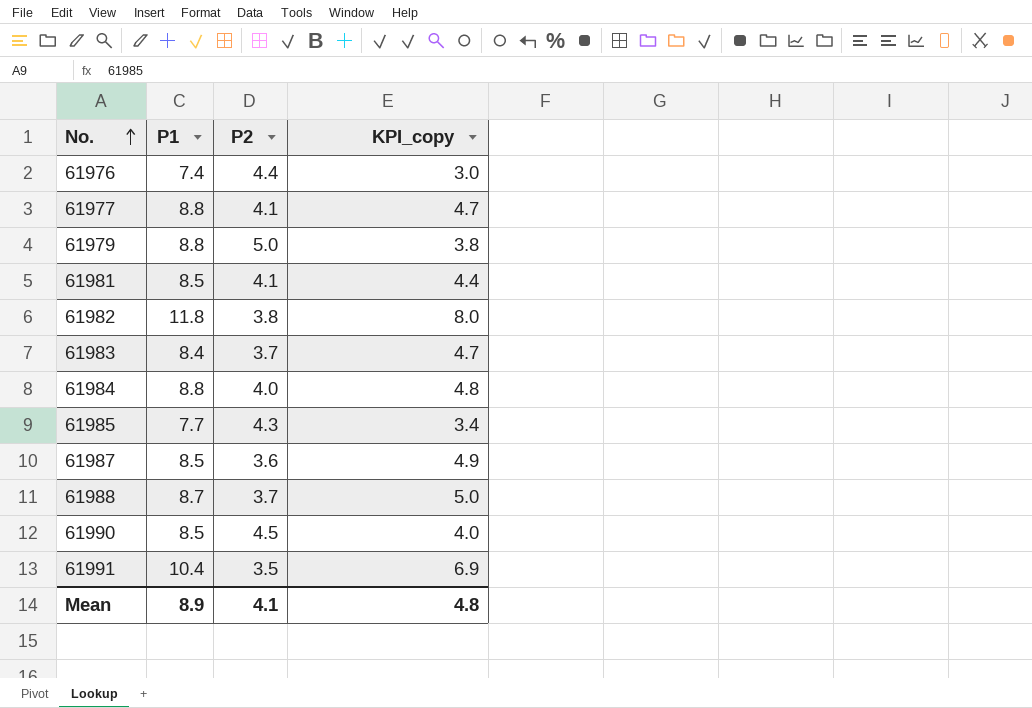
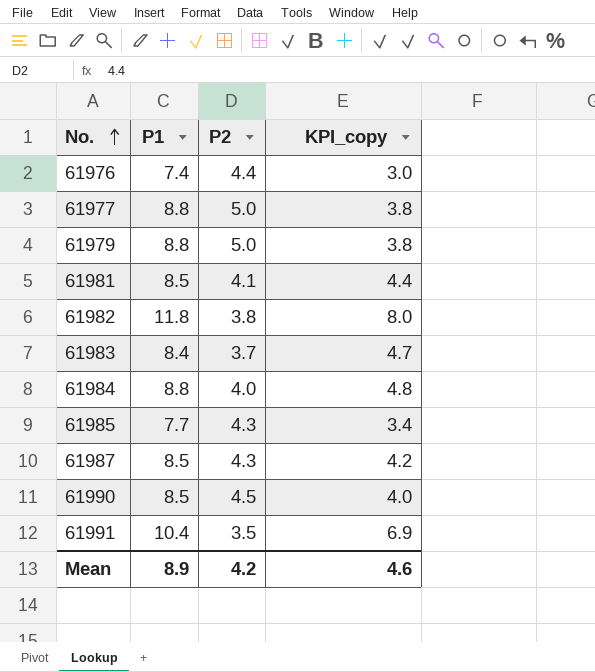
row 61988: 8.7 | 3.7 | 5.0 -> none
61977 | P2: 4.1 -> 5.0
61977 | KPI_copy: 4.7 -> 3.8
61987 | P2: 3.6 -> 4.3
61987 | KPI_copy: 4.9 -> 4.2
Mean | P2: 4.1 -> 4.2
Mean | KPI_copy: 4.8 -> 4.6

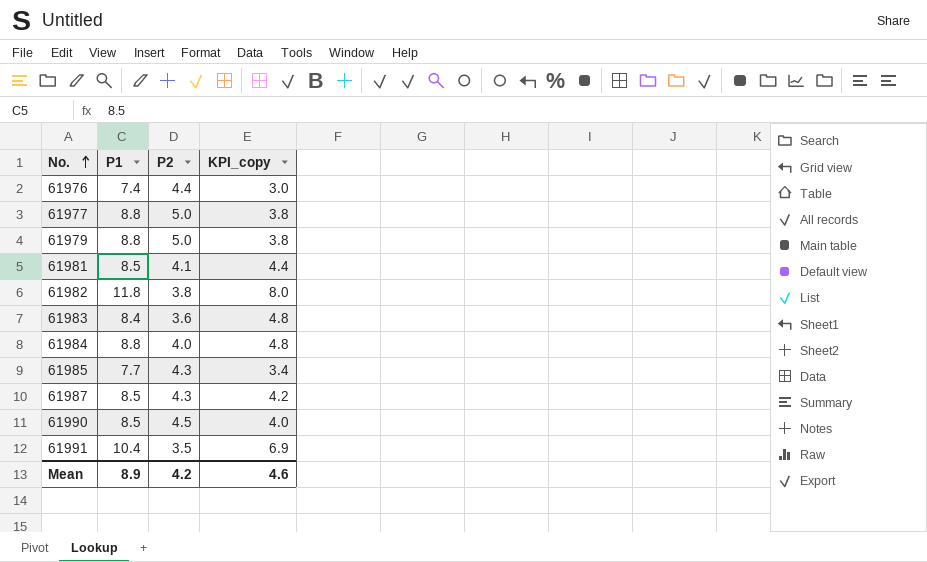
61983 | P2: 3.7 -> 3.6
61983 | KPI_copy: 4.7 -> 4.8

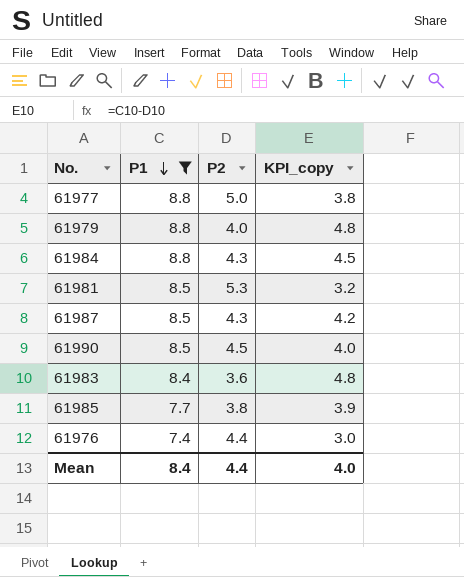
filter: none -> P1 <= 8.8
row order: No. ascending -> P1 descending
61979 | P2: 5.0 -> 4.0
61979 | KPI_copy: 3.8 -> 4.8
61984 | P2: 4.0 -> 4.3
61984 | KPI_copy: 4.8 -> 4.5
61981 | P2: 4.1 -> 5.3
61981 | KPI_copy: 4.4 -> 3.2
61985 | P2: 4.3 -> 3.8
61985 | KPI_copy: 3.4 -> 3.9
Mean | P1: 8.9 -> 8.4
Mean | P2: 4.2 -> 4.4
Mean | KPI_copy: 4.6 -> 4.0

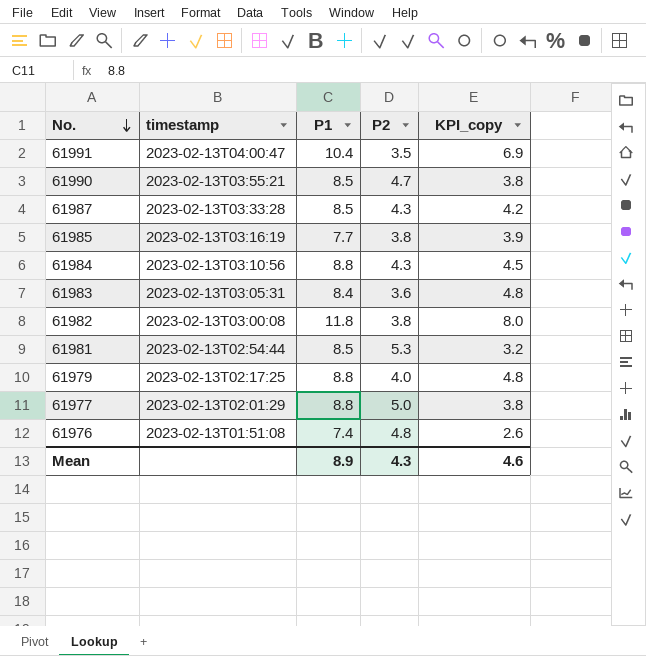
filter: P1 <= 8.8 -> none
row order: P1 descending -> No. descending
column timestamp | position: none -> 2
61990 | P2: 4.5 -> 4.7
61990 | KPI_copy: 4.0 -> 3.8
61976 | P2: 4.4 -> 4.8
61976 | KPI_copy: 3.0 -> 2.6
Mean | P1: 8.4 -> 8.9
Mean | P2: 4.4 -> 4.3
Mean | KPI_copy: 4.0 -> 4.6

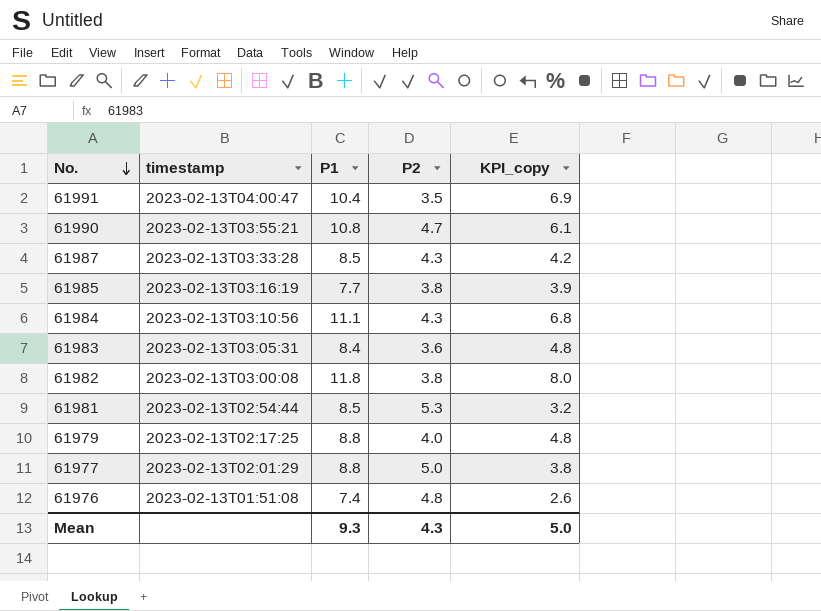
61990 | P1: 8.5 -> 10.8
61990 | KPI_copy: 3.8 -> 6.1
61984 | P1: 8.8 -> 11.1
61984 | KPI_copy: 4.5 -> 6.8
Mean | P1: 8.9 -> 9.3
Mean | KPI_copy: 4.6 -> 5.0

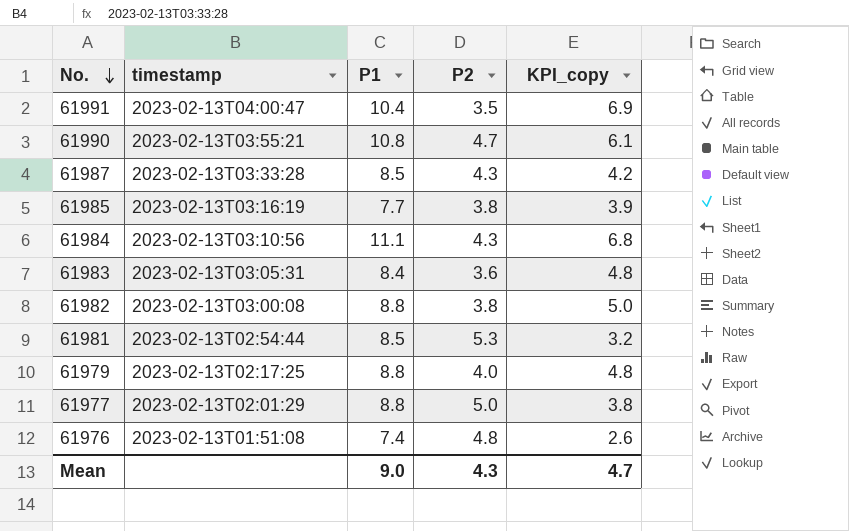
61982 | P1: 11.8 -> 8.8
61982 | KPI_copy: 8.0 -> 5.0
Mean | P1: 9.3 -> 9.0
Mean | KPI_copy: 5.0 -> 4.7

